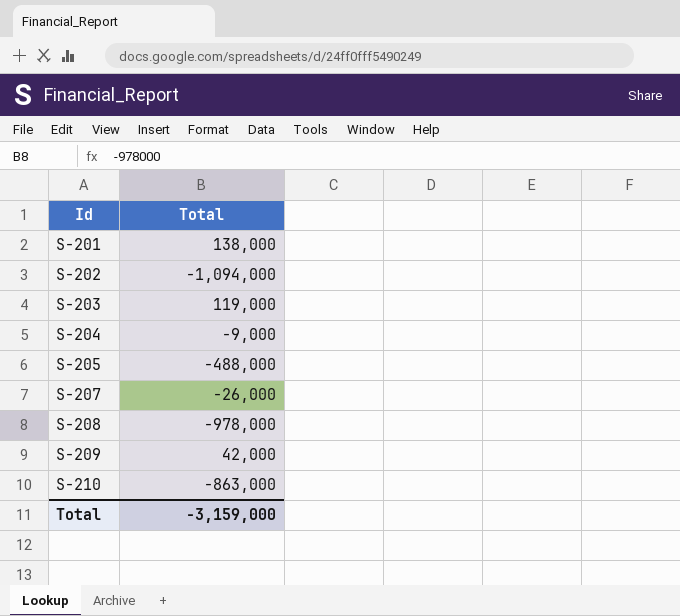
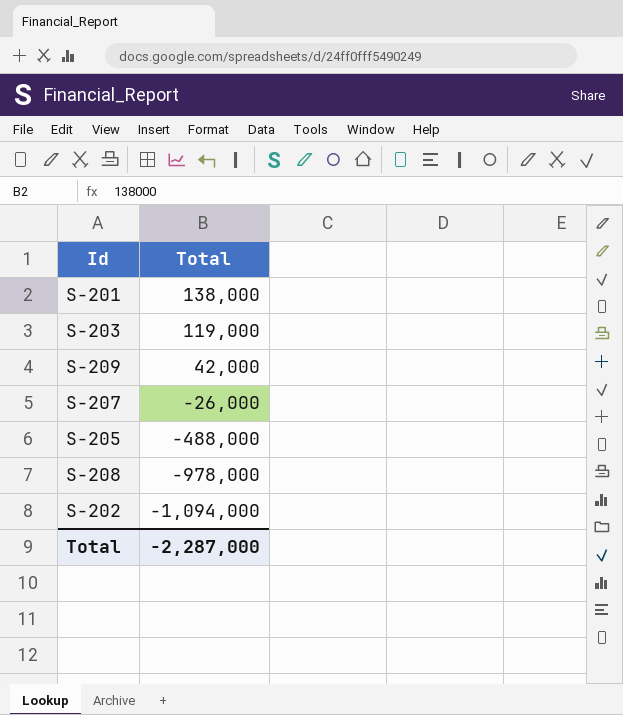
row order: Id ascending -> Total descending
row S-204: -9,000 -> none
row S-210: -863,000 -> none
Total | Total: -3,159,000 -> -2,287,000

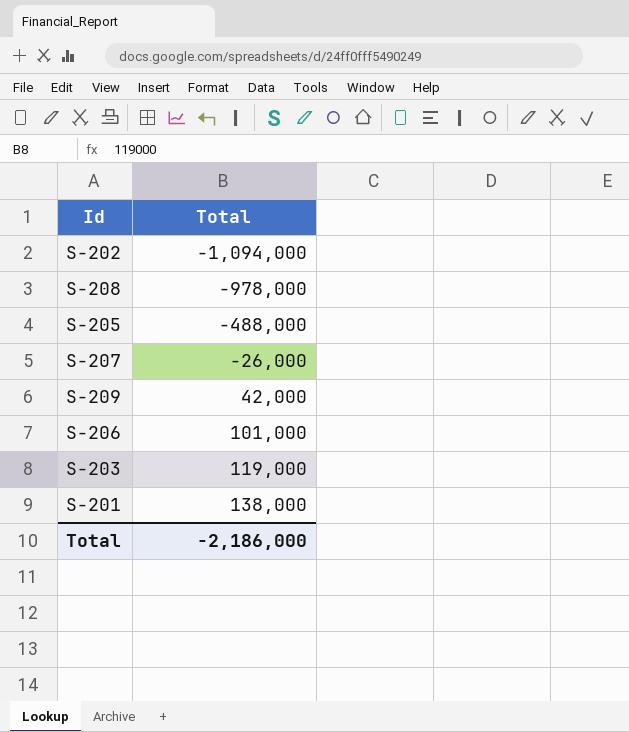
row order: Total descending -> Total ascending
row S-206: none -> 101,000
Total | Total: -2,287,000 -> -2,186,000

